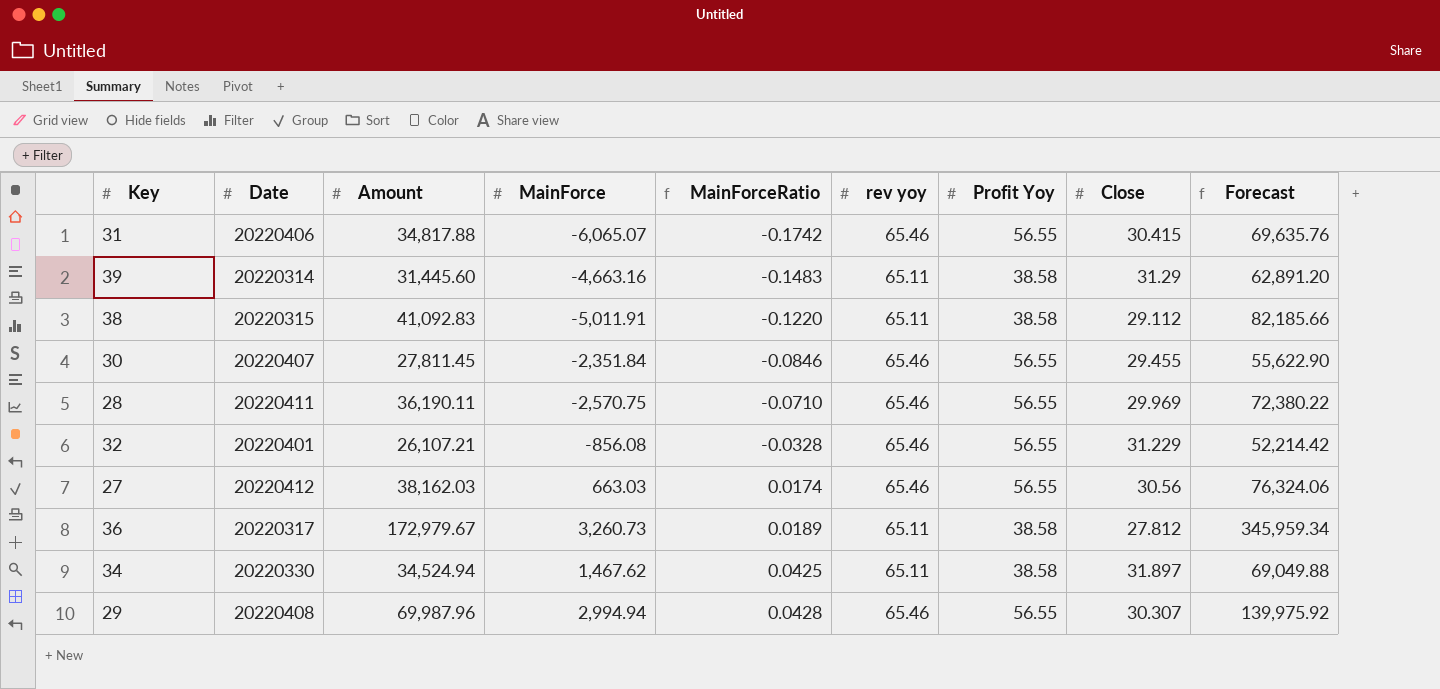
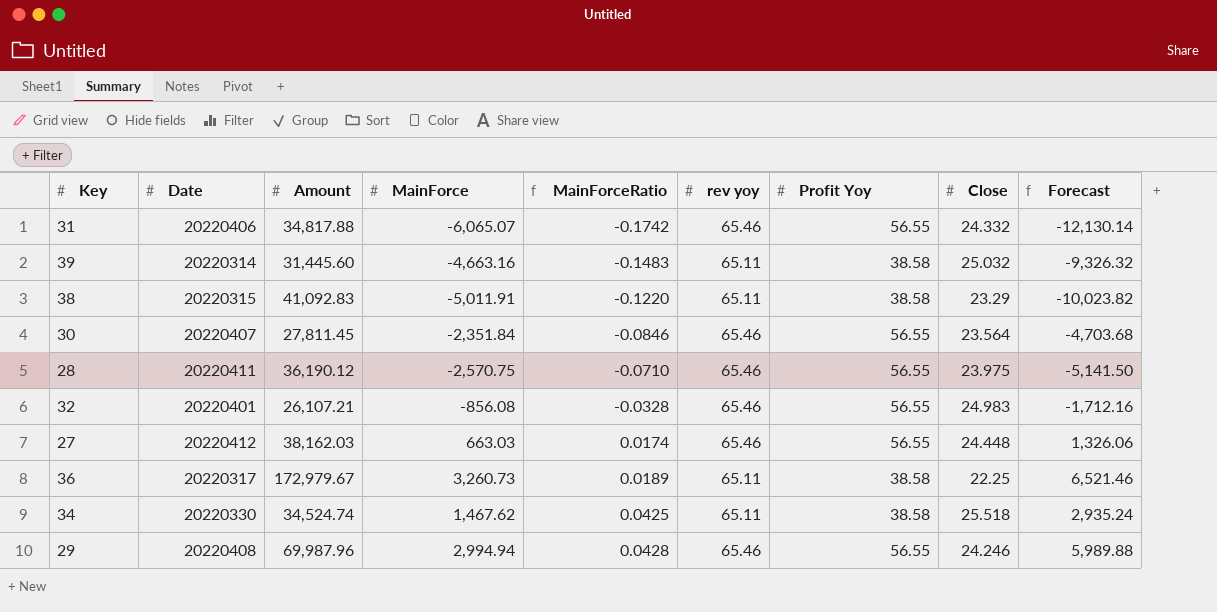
column Forecast | formula: [Amount] * 2 -> [MainForce] * 2
31 | Close: 30.415 -> 24.332
39 | Close: 31.29 -> 25.032
38 | Close: 29.112 -> 23.29
30 | Close: 29.455 -> 23.564
28 | Amount: 36,190.11 -> 36,190.12
28 | Close: 29.969 -> 23.975
32 | Close: 31.229 -> 24.983
27 | Close: 30.56 -> 24.448
36 | Close: 27.812 -> 22.25
34 | Amount: 34,524.94 -> 34,524.74
34 | Close: 31.897 -> 25.518
29 | Close: 30.307 -> 24.246

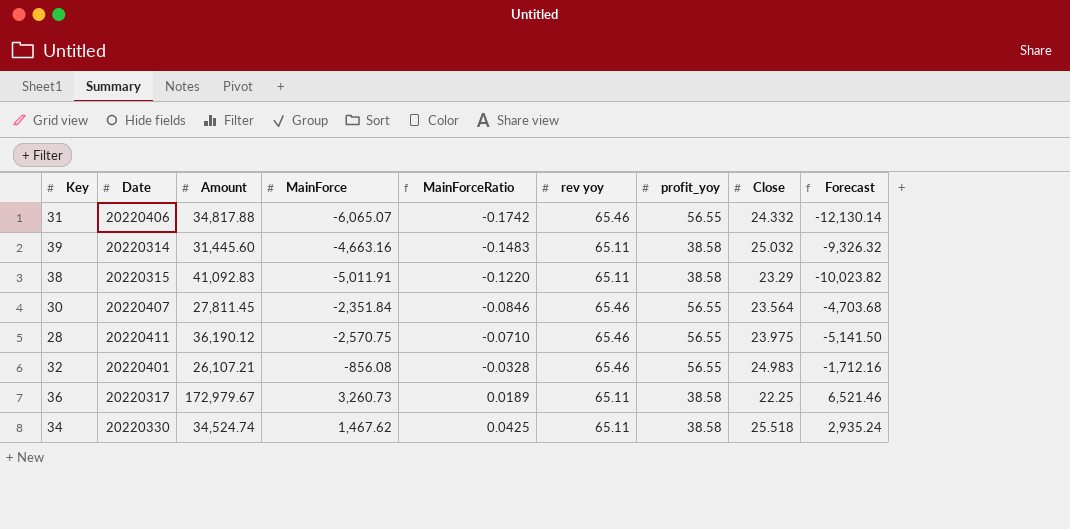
column name: Profit Yoy -> profit_yoy
row 27: 20220412 | 38,162.03 | 663.03 | 0.0174 | 65.46 | 56.55 | 24.448 | 1,326.06 -> none
row 29: 20220408 | 69,987.96 | 2,994.94 | 0.0428 | 65.46 | 56.55 | 24.246 | 5,989.88 -> none

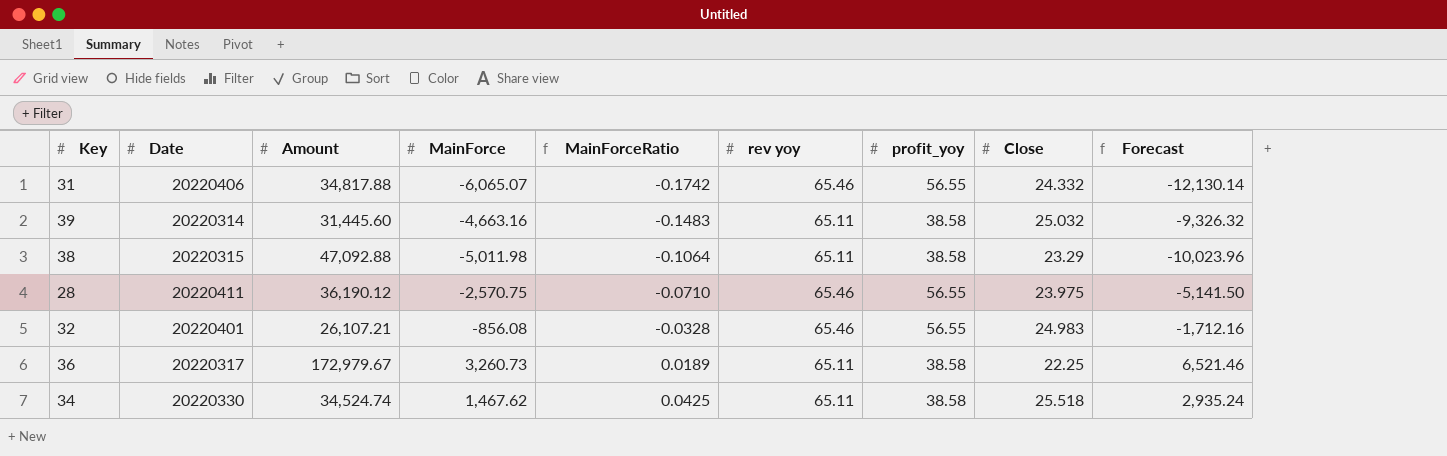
row 30: 20220407 | 27,811.45 | -2,351.84 | -0.0846 | 65.46 | 56.55 | 23.564 | -4,703.68 -> none
38 | Amount: 41,092.83 -> 47,092.88
38 | MainForce: -5,011.91 -> -5,011.98
38 | MainForceRatio: -0.1220 -> -0.1064
38 | Forecast: -10,023.82 -> -10,023.96

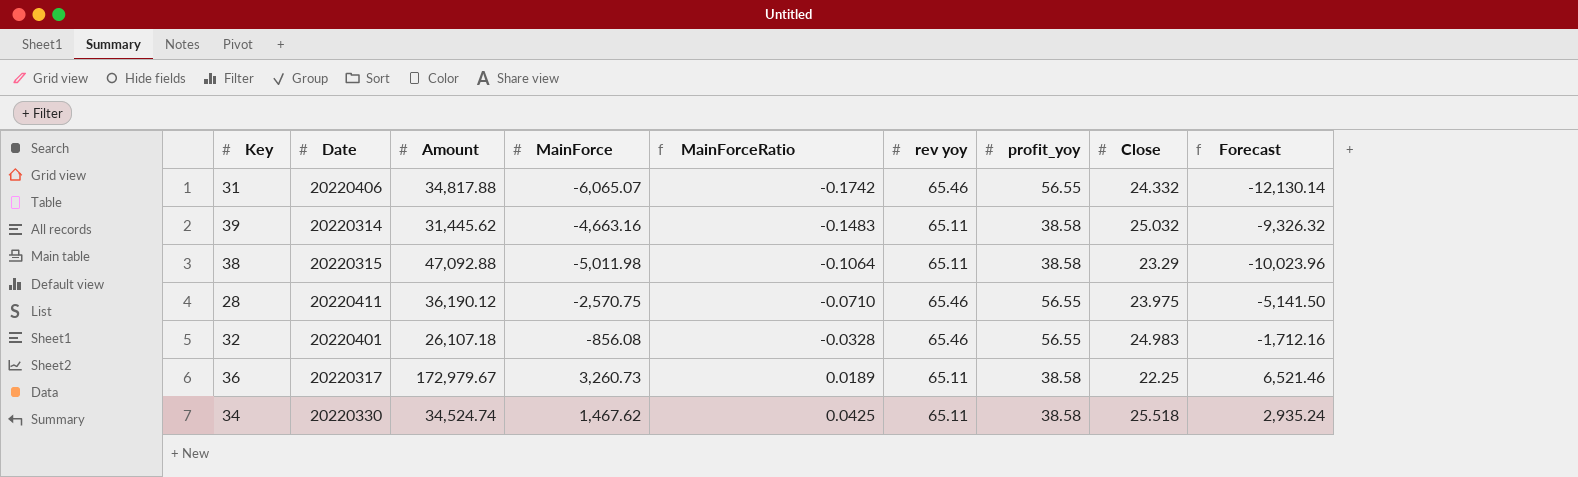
39 | Amount: 31,445.60 -> 31,445.62
32 | Amount: 26,107.21 -> 26,107.18

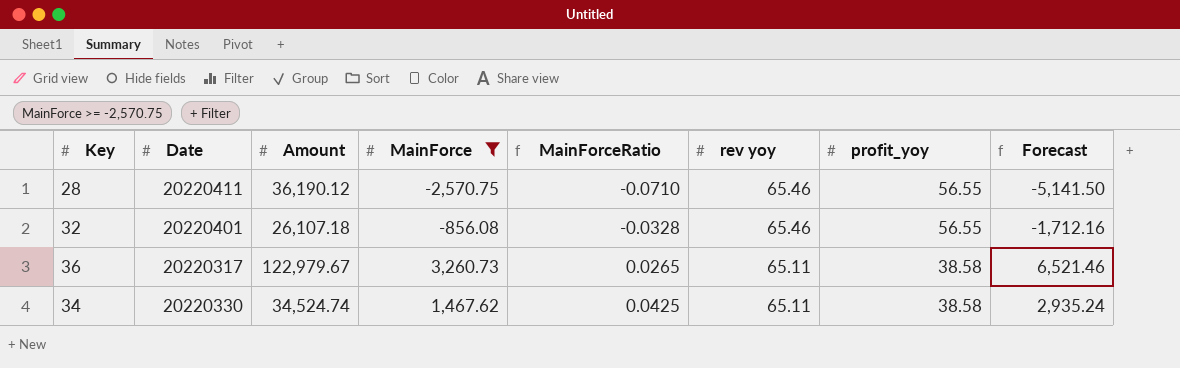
filter: none -> MainForce >= -2,570.75
column Close | position: 8 -> none
36 | Amount: 172,979.67 -> 122,979.67
36 | MainForceRatio: 0.0189 -> 0.0265

